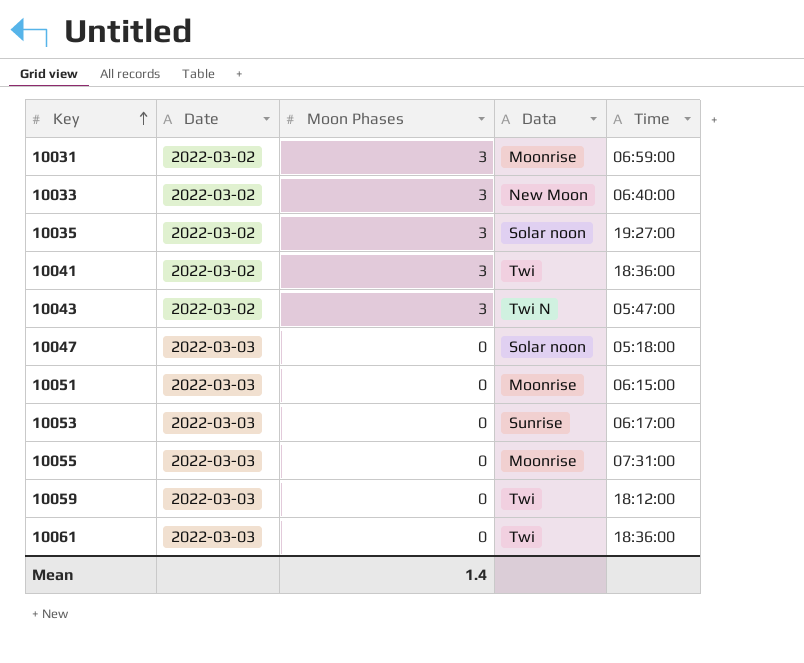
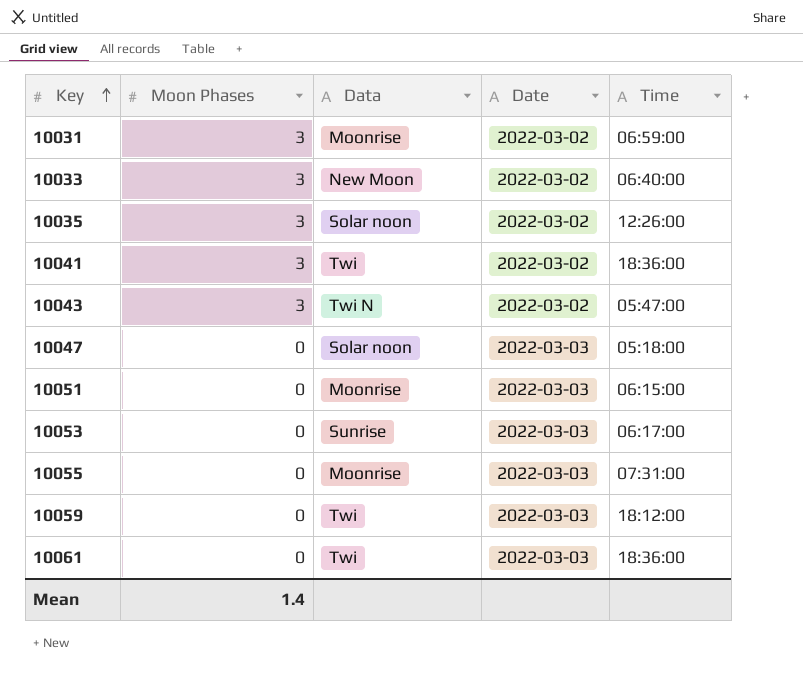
column Date | position: 2 -> 4
10035 | Time: 19:27:00 -> 12:26:00

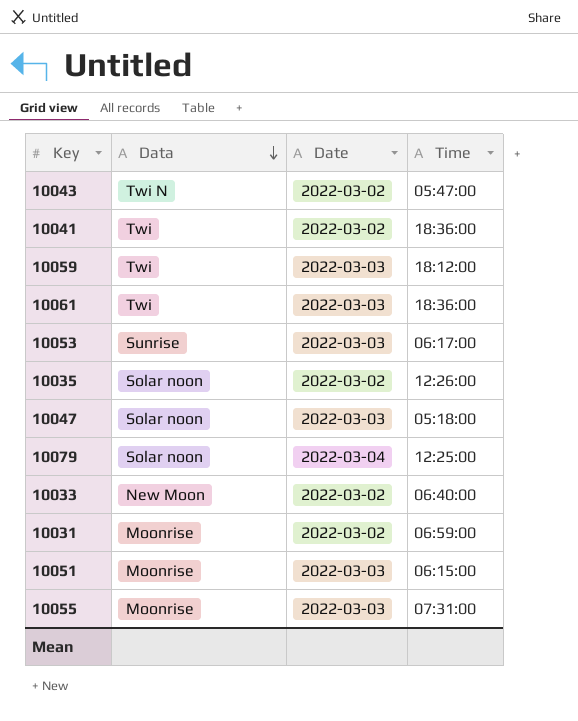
row order: Key ascending -> Data descending
column Moon Phases | position: 2 -> none
row 10079: none -> Solar noon | 2022-03-04 | 12:25:00

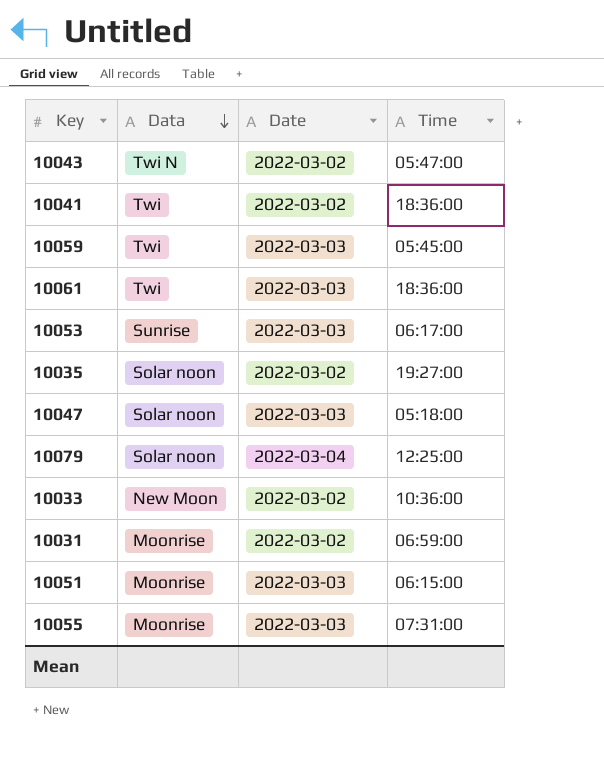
10059 | Time: 18:12:00 -> 05:45:00
10035 | Time: 12:26:00 -> 19:27:00
10033 | Time: 06:40:00 -> 10:36:00

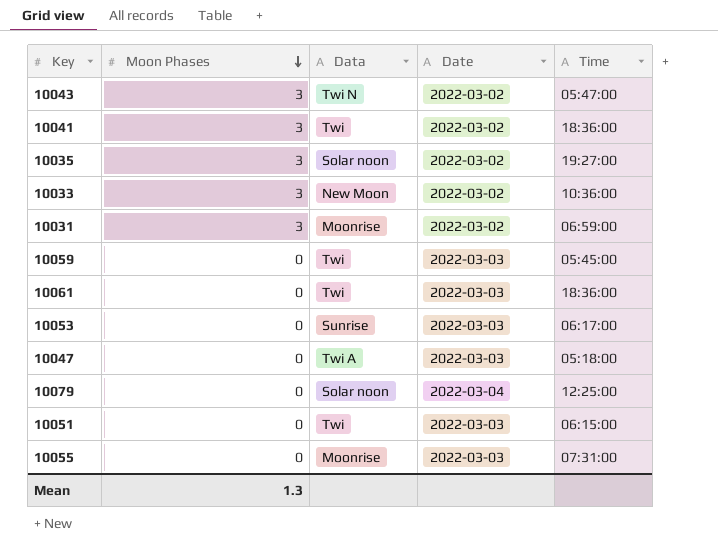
row order: Data descending -> Moon Phases descending
column Moon Phases | position: none -> 2
10047 | Data: Solar noon -> Twi A
10051 | Data: Moonrise -> Twi

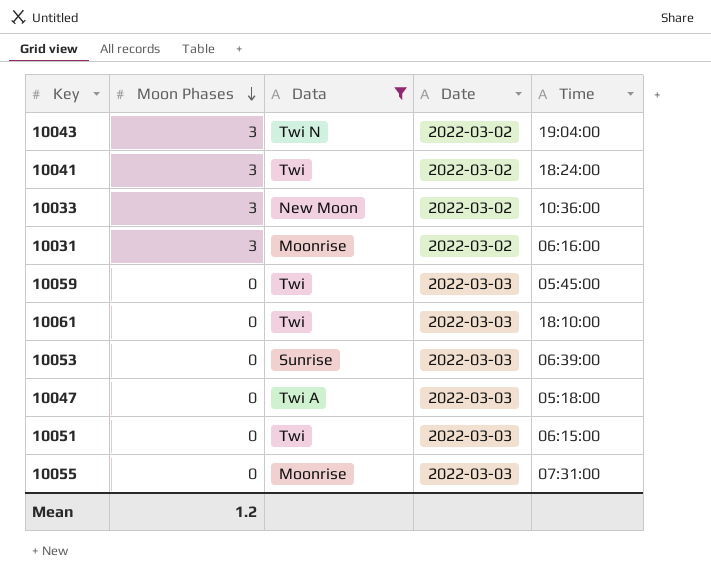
filter: none -> Data != Solar noon
10043 | Time: 05:47:00 -> 19:04:00
10041 | Time: 18:36:00 -> 18:24:00
10031 | Time: 06:59:00 -> 06:16:00
10061 | Time: 18:36:00 -> 18:10:00
10053 | Time: 06:17:00 -> 06:39:00
Mean | Moon Phases: 1.3 -> 1.2

